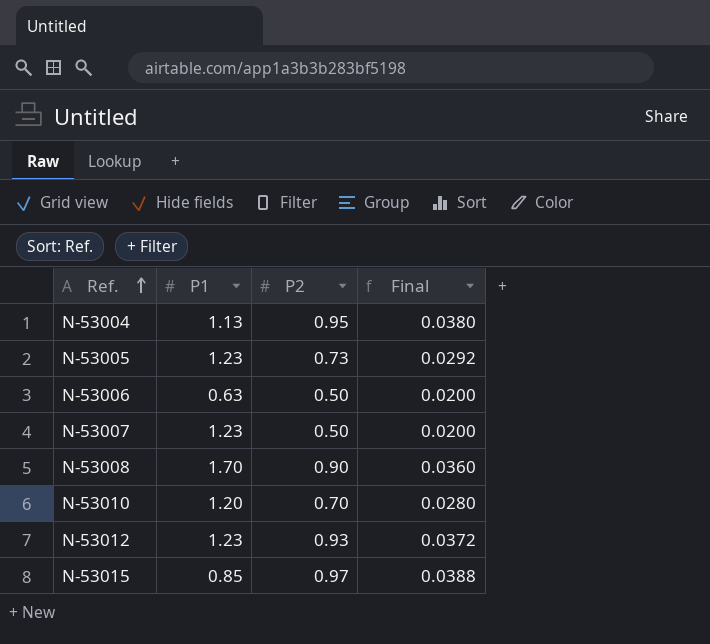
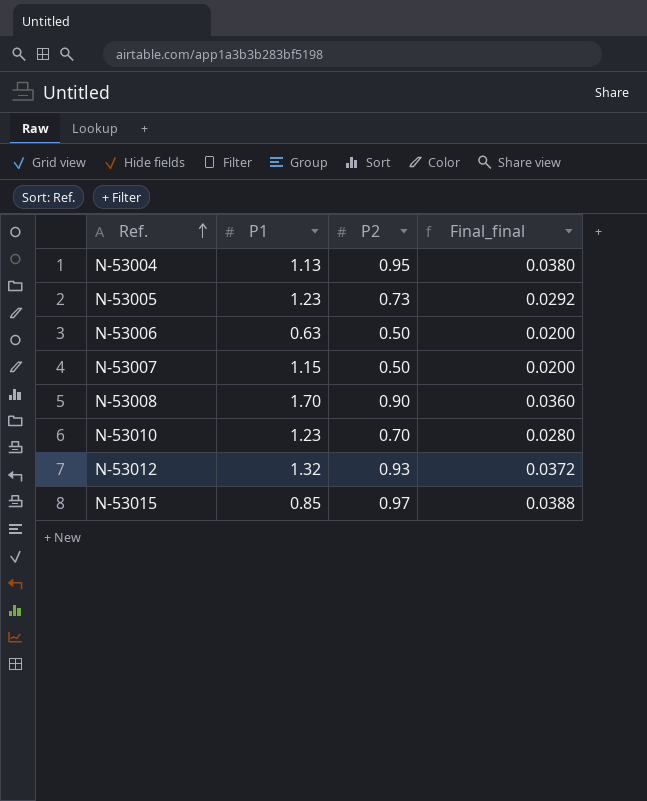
column name: Final -> Final_final
N-53007 | P1: 1.23 -> 1.15
N-53010 | P1: 1.20 -> 1.23
N-53012 | P1: 1.23 -> 1.32

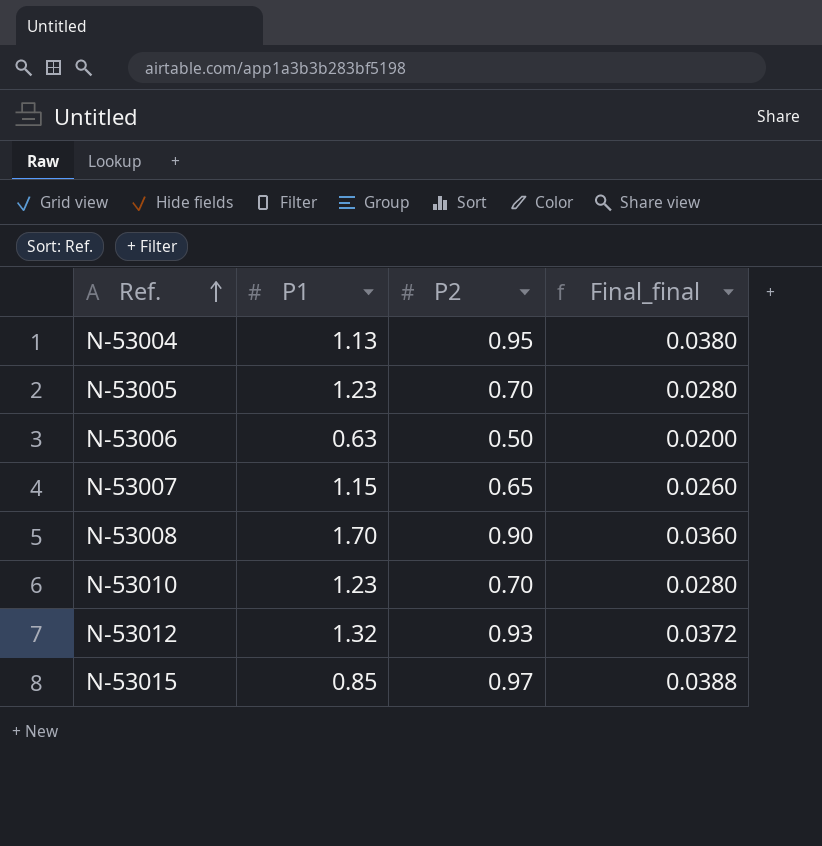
N-53005 | P2: 0.73 -> 0.70
N-53005 | Final_final: 0.0292 -> 0.0280
N-53007 | P2: 0.50 -> 0.65
N-53007 | Final_final: 0.0200 -> 0.0260

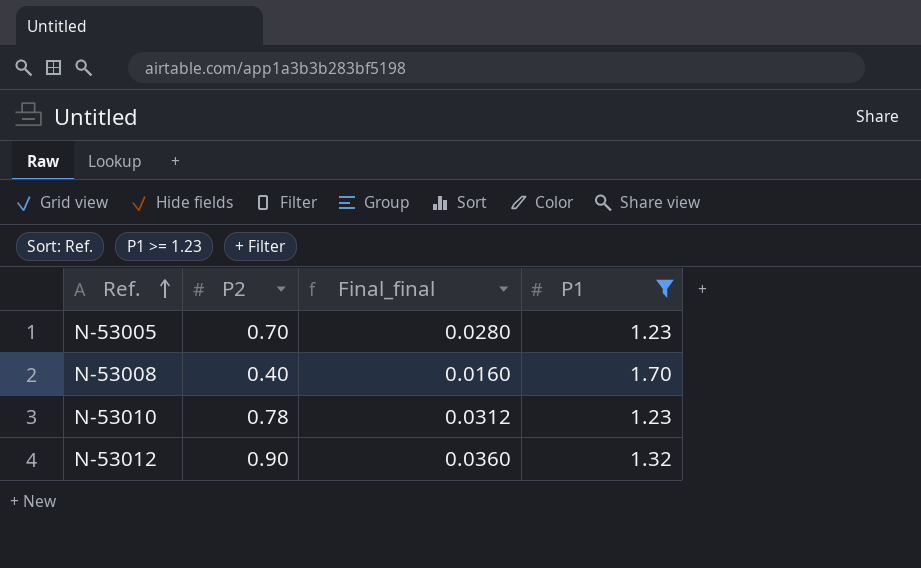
filter: none -> P1 >= 1.23
column P1 | position: 2 -> 4
N-53008 | P2: 0.90 -> 0.40
N-53008 | Final_final: 0.0360 -> 0.0160
N-53010 | P2: 0.70 -> 0.78
N-53010 | Final_final: 0.0280 -> 0.0312
N-53012 | P2: 0.93 -> 0.90
N-53012 | Final_final: 0.0372 -> 0.0360

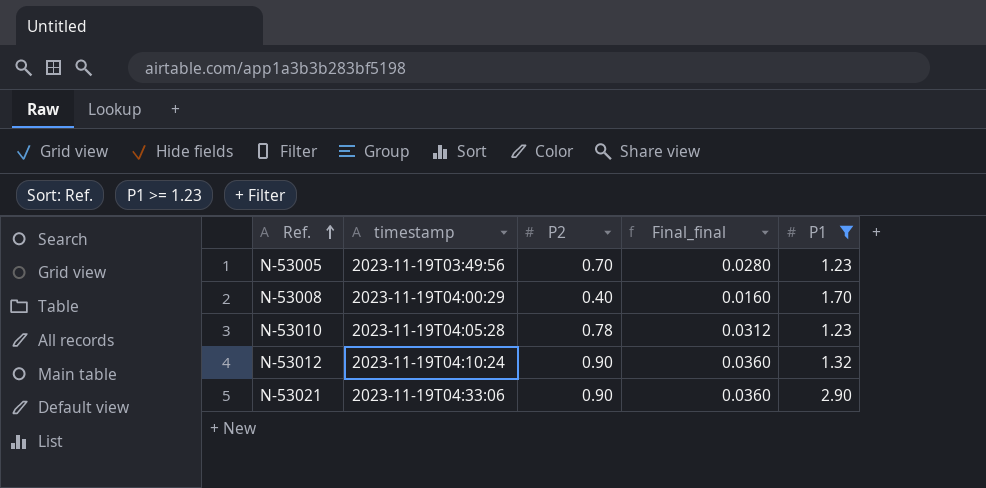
column timestamp | position: none -> 2
row N-53021: none -> 2023-11-19T04:33:06 | 0.90 | 0.0360 | 2.90

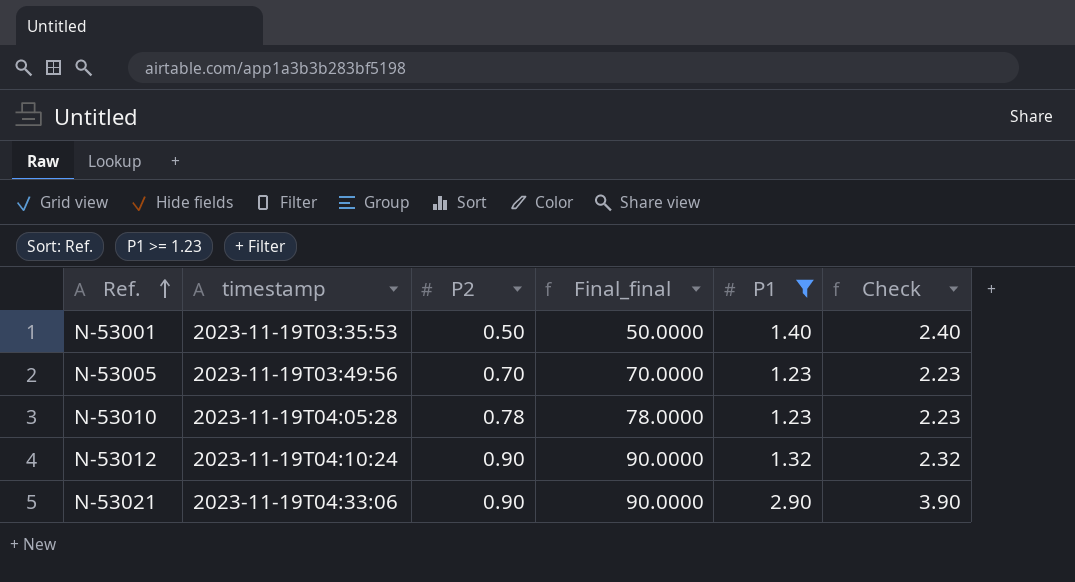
column Final_final | formula: [P2] * 0.04 -> [P2] * 100
column Check | formula: none -> [P1] + 1
row N-53008: 2023-11-19T04:00:29 | 0.40 | 0.0160 | 1.70 -> none
row N-53001: none -> 2023-11-19T03:35:53 | 0.50 | 50.0000 | 1.40 | 2.40

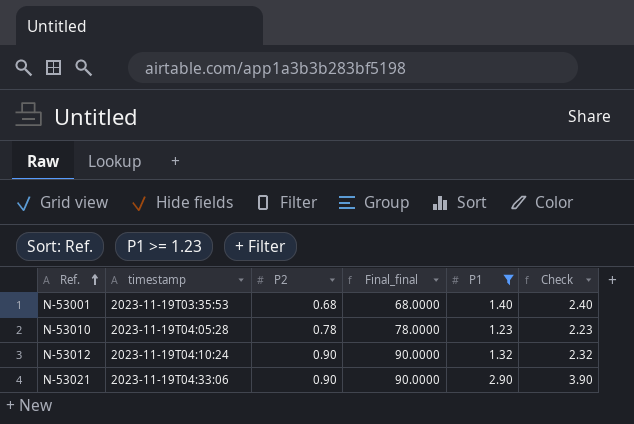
row N-53005: 2023-11-19T03:49:56 | 0.70 | 70.0000 | 1.23 | 2.23 -> none
N-53001 | P2: 0.50 -> 0.68
N-53001 | Final_final: 50.0000 -> 68.0000

